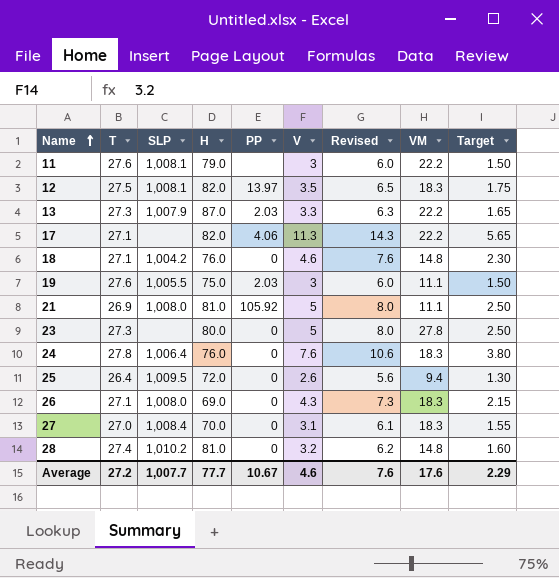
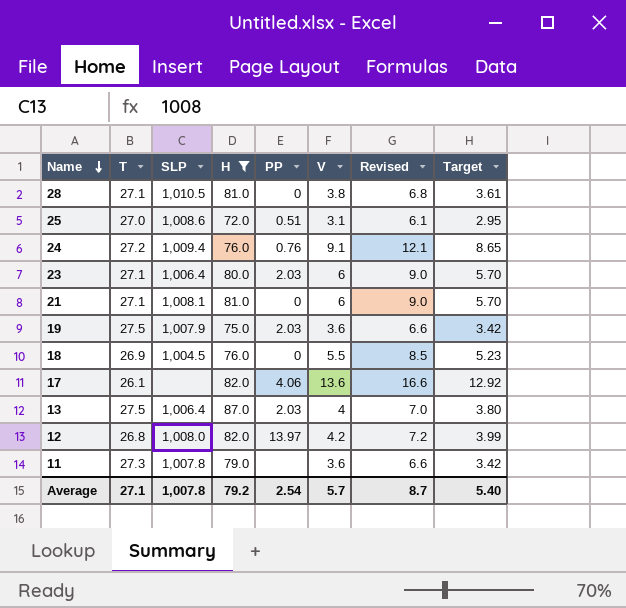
filter: none -> H >= 72.0
row order: Name ascending -> Name descending
column VM | position: 8 -> none
column Target | formula: [V] * 0.5 -> [V] * 0.95
28 | T: 27.4 -> 27.1
28 | SLP: 1,010.2 -> 1,010.5
28 | V: 3.2 -> 3.8
28 | Revised: 6.2 -> 6.8
25 | T: 26.4 -> 27.0
25 | SLP: 1,009.5 -> 1,008.6
25 | PP: 0 -> 0.51
25 | V: 2.6 -> 3.1
25 | Revised: 5.6 -> 6.1
24 | T: 27.8 -> 27.2
24 | SLP: 1,006.4 -> 1,009.4
24 | PP: 0 -> 0.76
24 | V: 7.6 -> 9.1
24 | Revised: 10.6 -> 12.1
23 | T: 27.3 -> 27.1
23 | SLP: none -> 1,006.4
23 | PP: 0 -> 2.03
23 | V: 5 -> 6
23 | Revised: 8.0 -> 9.0
21 | T: 26.9 -> 27.1
21 | SLP: 1,008.0 -> 1,008.1
21 | PP: 105.92 -> 0
21 | V: 5 -> 6
21 | Revised: 8.0 -> 9.0
19 | T: 27.6 -> 27.5
19 | SLP: 1,005.5 -> 1,007.9
19 | V: 3 -> 3.6
19 | Revised: 6.0 -> 6.6
18 | T: 27.1 -> 26.9
18 | SLP: 1,004.2 -> 1,004.5
18 | V: 4.6 -> 5.5
18 | Revised: 7.6 -> 8.5
17 | T: 27.1 -> 26.1
17 | V: 11.3 -> 13.6
17 | Revised: 14.3 -> 16.6
13 | T: 27.3 -> 27.5
13 | SLP: 1,007.9 -> 1,006.4
13 | V: 3.3 -> 4
13 | Revised: 6.3 -> 7.0
12 | T: 27.5 -> 26.8
12 | SLP: 1,008.1 -> 1,008.0
12 | V: 3.5 -> 4.2
12 | Revised: 6.5 -> 7.2
11 | T: 27.6 -> 27.3
11 | SLP: 1,008.1 -> 1,007.8
11 | V: 3 -> 3.6
11 | Revised: 6.0 -> 6.6
Average | T: 27.2 -> 27.1
Average | SLP: 1,007.7 -> 1,007.8
Average | H: 77.7 -> 79.2
Average | PP: 10.67 -> 2.54
Average | V: 4.6 -> 5.7
Average | Revised: 7.6 -> 8.7
Average | Target: 2.29 -> 5.40

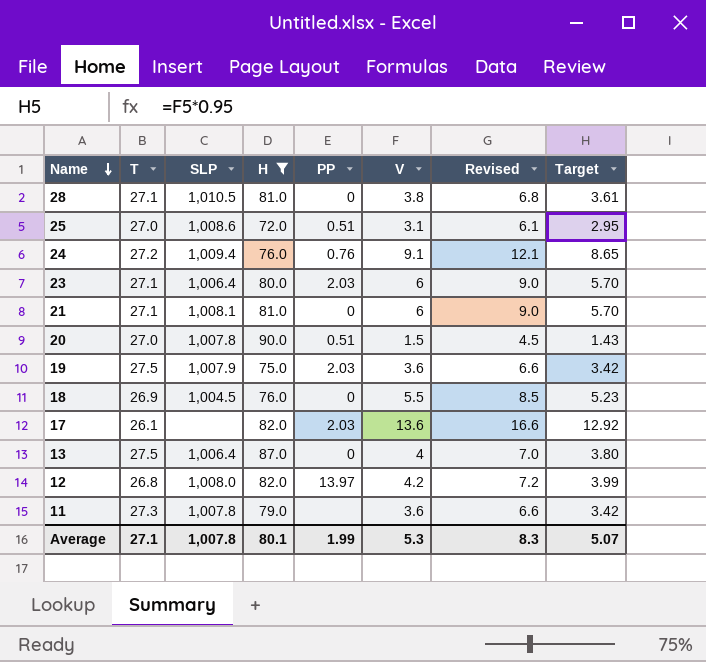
row 20: none -> 27.0 | 1,007.8 | 90.0 | 0.51 | 1.5 | 4.5 | 1.43
17 | PP: 4.06 -> 2.03
13 | PP: 2.03 -> 0
Average | H: 79.2 -> 80.1
Average | PP: 2.54 -> 1.99
Average | V: 5.7 -> 5.3
Average | Revised: 8.7 -> 8.3
Average | Target: 5.40 -> 5.07

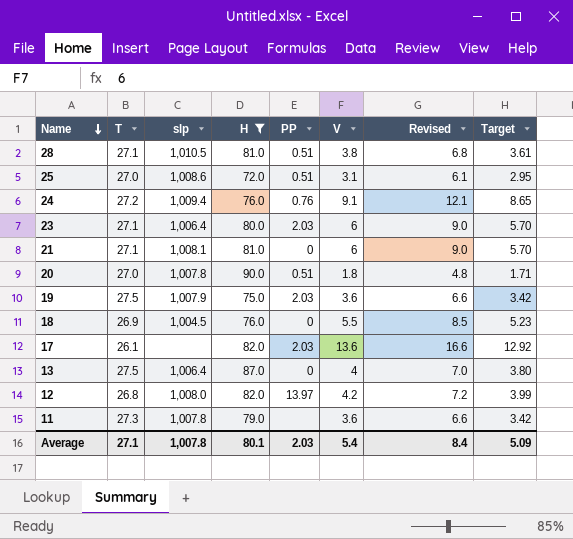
column name: SLP -> slp
28 | PP: 0 -> 0.51
20 | V: 1.5 -> 1.8
20 | Revised: 4.5 -> 4.8
20 | Target: 1.43 -> 1.71
Average | PP: 1.99 -> 2.03
Average | V: 5.3 -> 5.4
Average | Revised: 8.3 -> 8.4
Average | Target: 5.07 -> 5.09

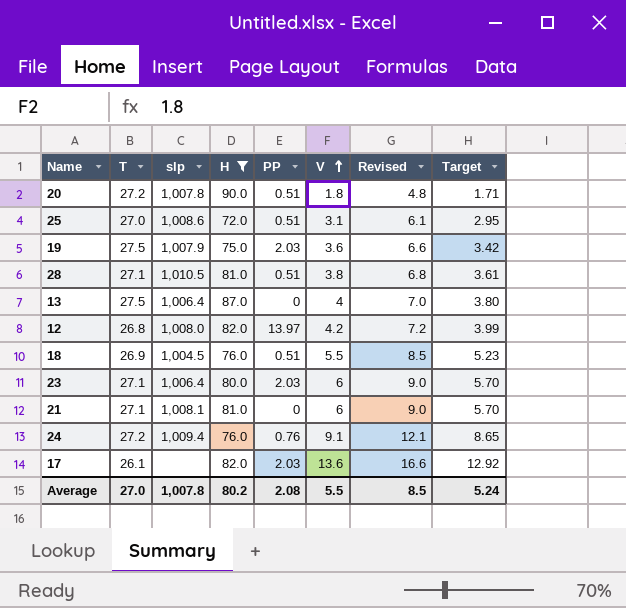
row order: Name descending -> V ascending
row 11: 27.3 | 1,007.8 | 79.0 | none | 3.6 | 6.6 | 3.42 -> none
20 | T: 27.0 -> 27.2
18 | PP: 0 -> 0.51
Average | T: 27.1 -> 27.0
Average | H: 80.1 -> 80.2
Average | PP: 2.03 -> 2.08
Average | V: 5.4 -> 5.5
Average | Revised: 8.4 -> 8.5
Average | Target: 5.09 -> 5.24

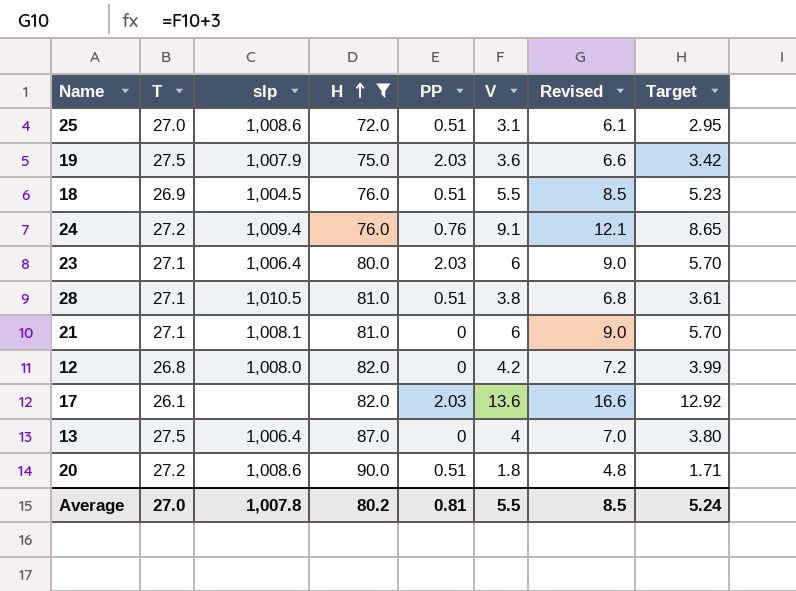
row order: V ascending -> H ascending
12 | PP: 13.97 -> 0
20 | slp: 1,007.8 -> 1,008.6
Average | PP: 2.08 -> 0.81

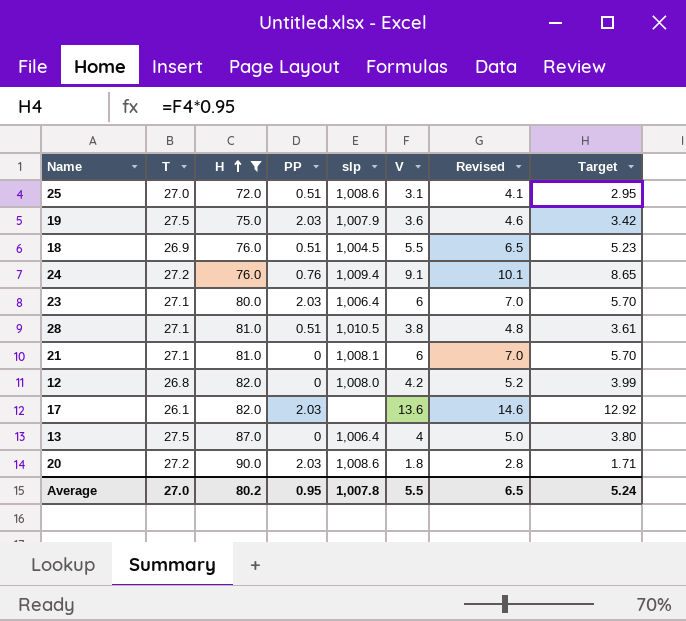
column slp | position: 3 -> 5
column Revised | formula: [V] + 3 -> [V] + 1
20 | PP: 0.51 -> 2.03
Average | PP: 0.81 -> 0.95
Average | Revised: 8.5 -> 6.5

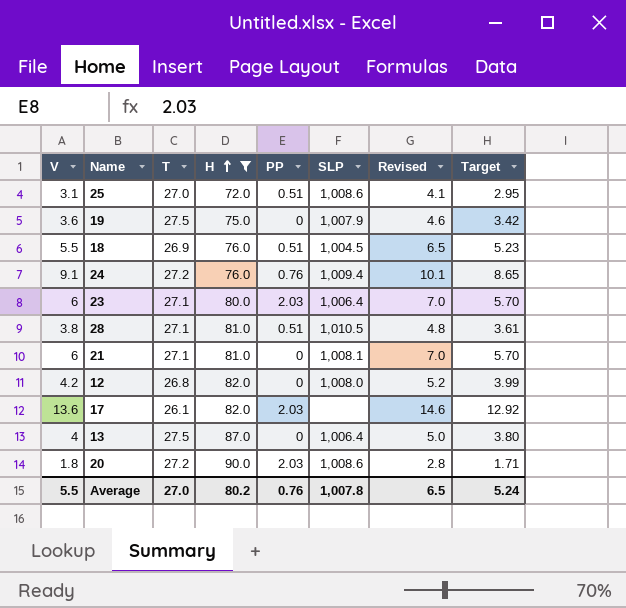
column V | position: 6 -> 1
column name: slp -> SLP
19 | PP: 2.03 -> 0
Average | PP: 0.95 -> 0.76

